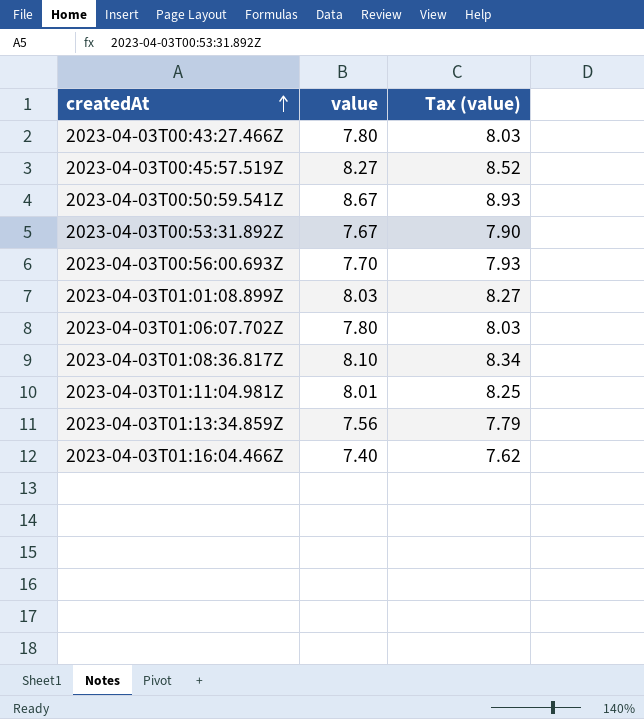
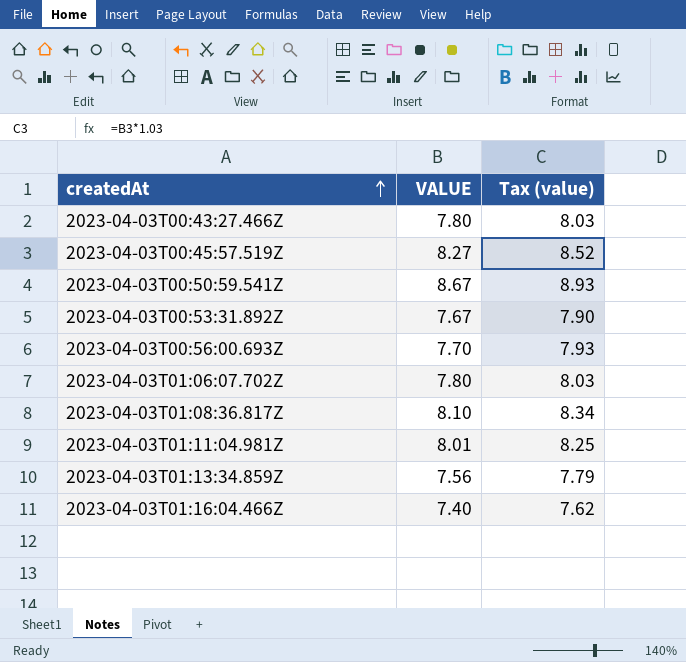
column name: value -> VALUE
row 2023-04-03T01:01:08.899Z: 8.03 | 8.27 -> none

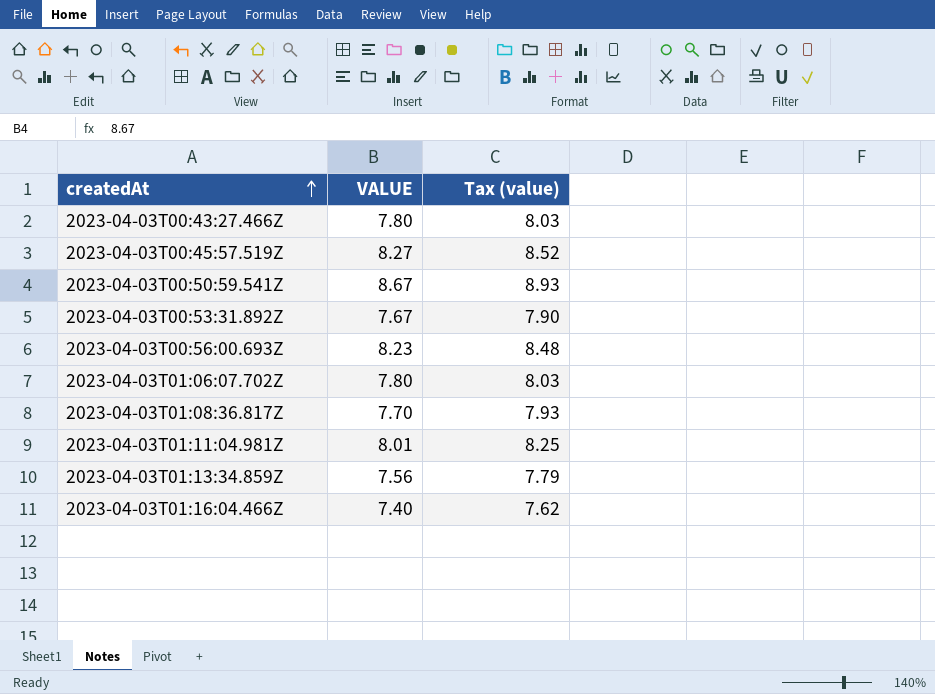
2023-04-03T00:56:00.693Z | VALUE: 7.70 -> 8.23
2023-04-03T00:56:00.693Z | Tax (value): 7.93 -> 8.48
2023-04-03T01:08:36.817Z | VALUE: 8.10 -> 7.70
2023-04-03T01:08:36.817Z | Tax (value): 8.34 -> 7.93

